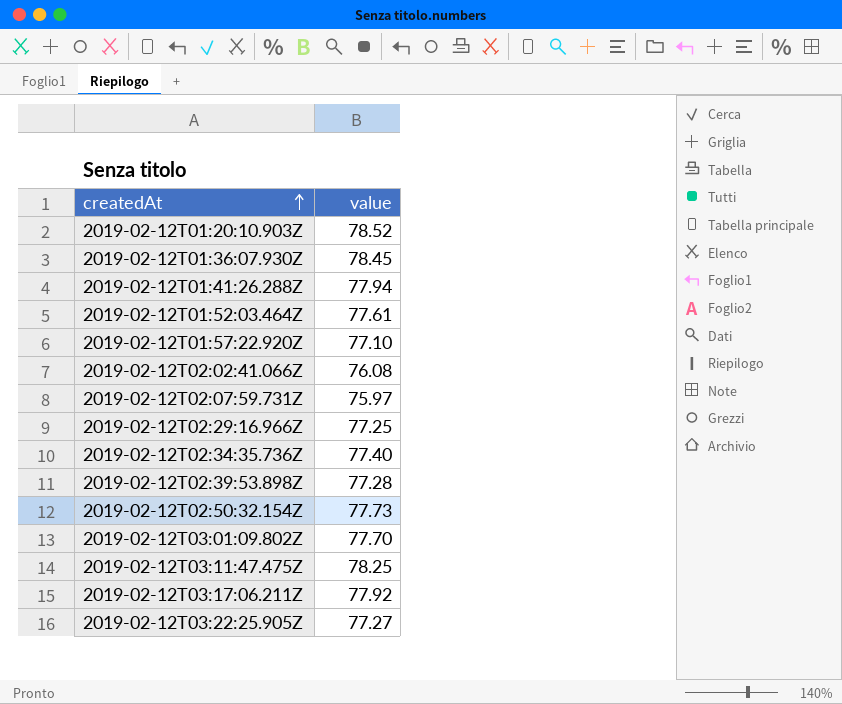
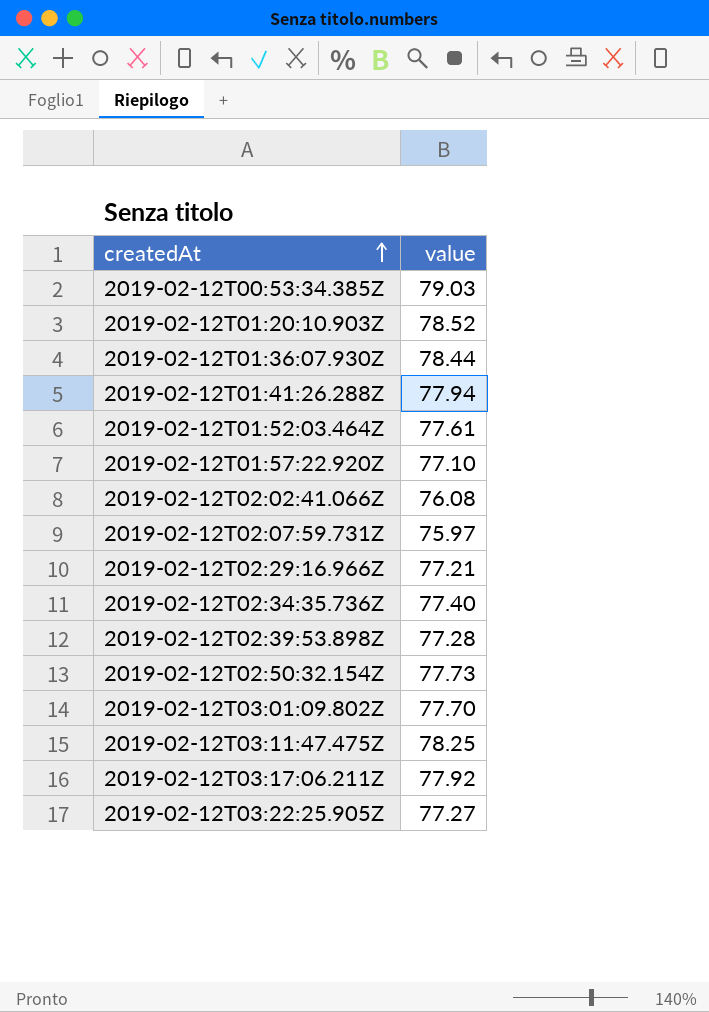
row 2019-02-12T00:53:34.385Z: none -> 79.03
2019-02-12T01:36:07.930Z | value: 78.45 -> 78.44
2019-02-12T02:29:16.966Z | value: 77.25 -> 77.21

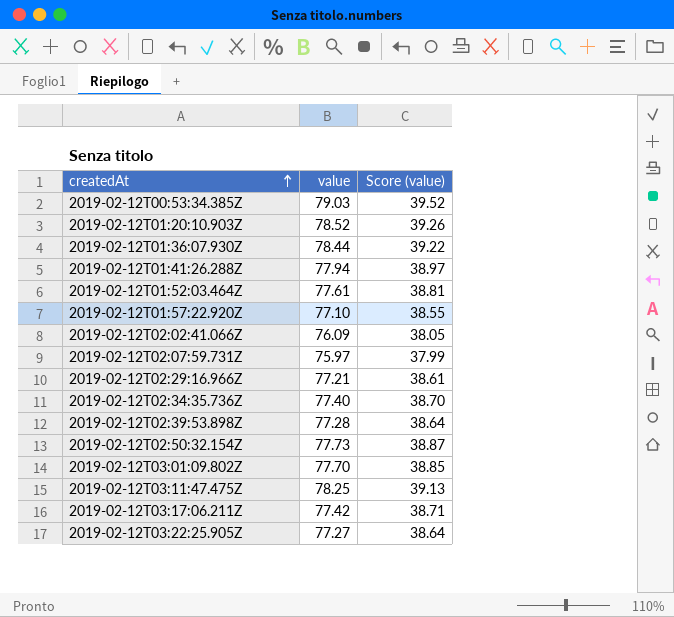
column Score (value) | formula: none -> [value] * 0.5
2019-02-12T02:02:41.066Z | value: 76.08 -> 76.09
2019-02-12T03:17:06.211Z | value: 77.92 -> 77.42

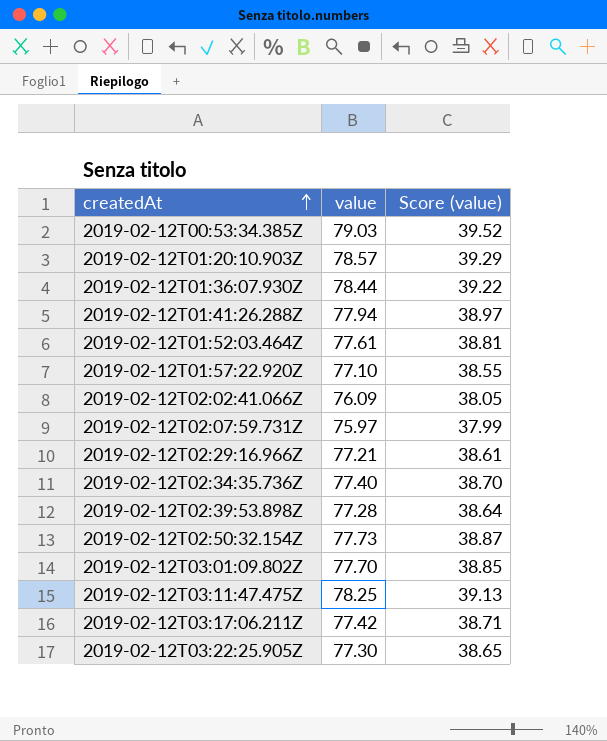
2019-02-12T01:20:10.903Z | value: 78.52 -> 78.57
2019-02-12T01:20:10.903Z | Score (value): 39.26 -> 39.29
2019-02-12T03:22:25.905Z | value: 77.27 -> 77.30
2019-02-12T03:22:25.905Z | Score (value): 38.64 -> 38.65

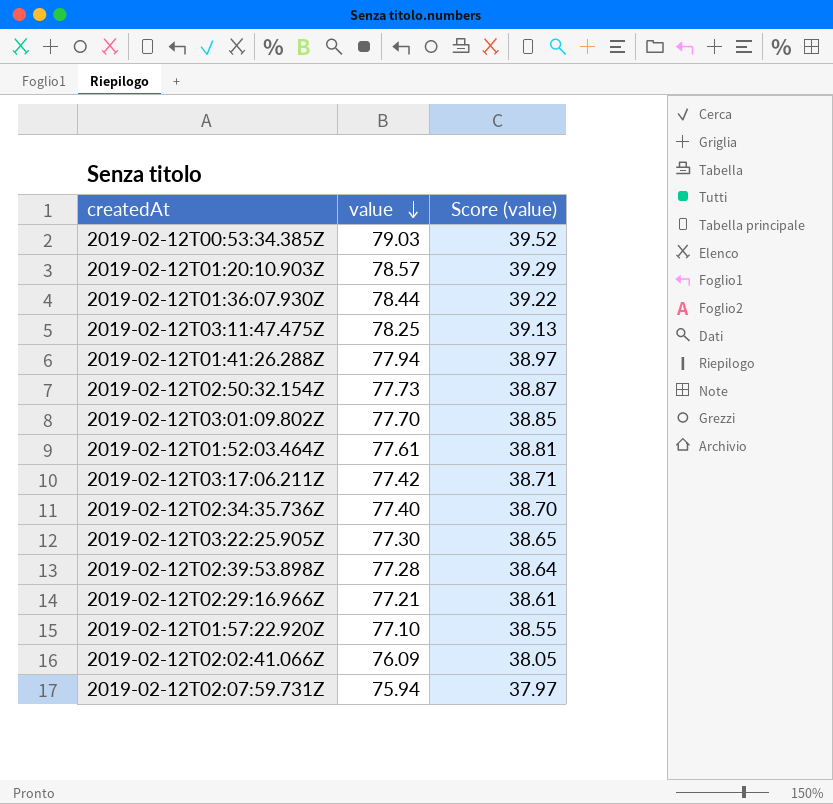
row order: createdAt ascending -> value descending
2019-02-12T02:07:59.731Z | value: 75.97 -> 75.94
2019-02-12T02:07:59.731Z | Score (value): 37.99 -> 37.97

